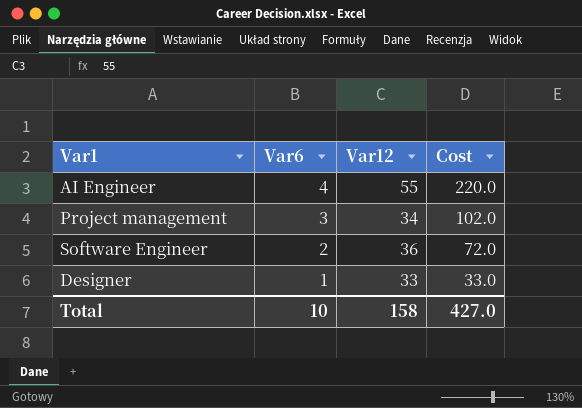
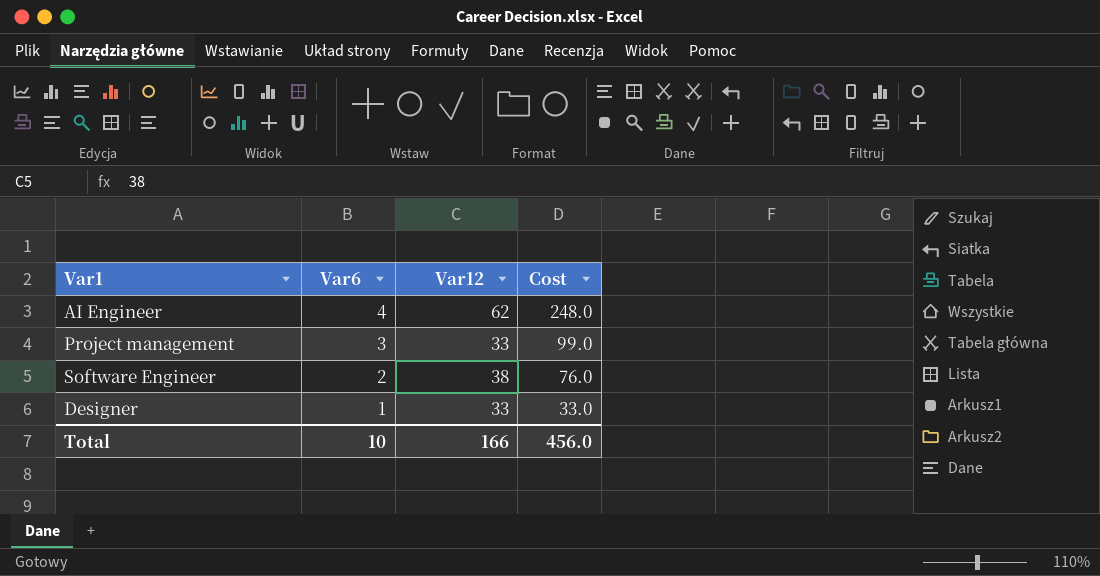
AI Engineer | Var12: 55 -> 62
AI Engineer | Cost: 220.0 -> 248.0
Project management | Var12: 34 -> 33
Project management | Cost: 102.0 -> 99.0
Software Engineer | Var12: 36 -> 38
Software Engineer | Cost: 72.0 -> 76.0
Total | Var12: 158 -> 166
Total | Cost: 427.0 -> 456.0

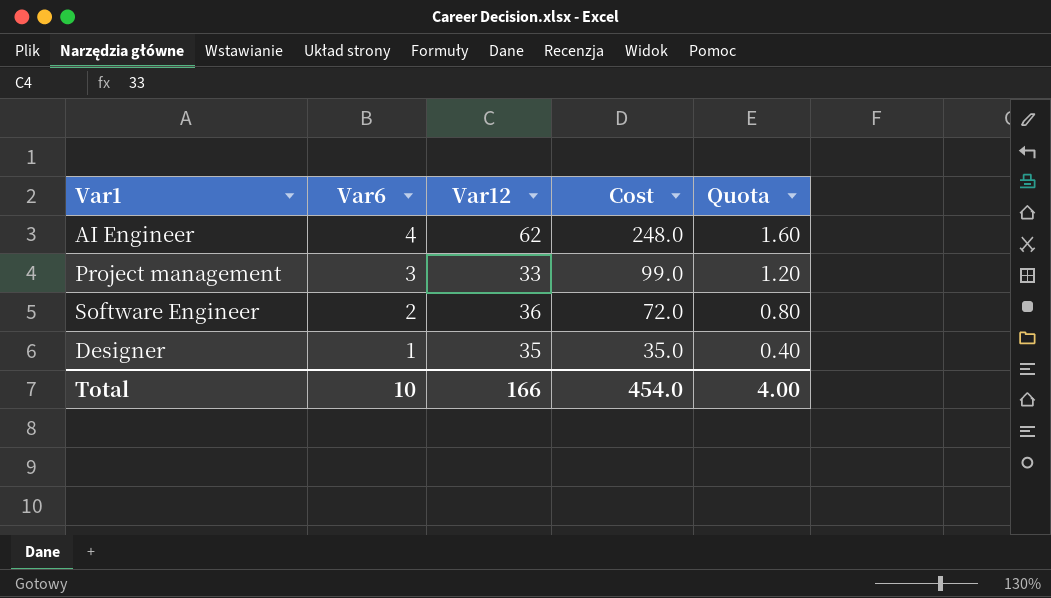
column Quota | formula: none -> [Var6] * 0.4
Software Engineer | Var12: 38 -> 36
Software Engineer | Cost: 76.0 -> 72.0
Designer | Var12: 33 -> 35
Designer | Cost: 33.0 -> 35.0
Total | Cost: 456.0 -> 454.0

